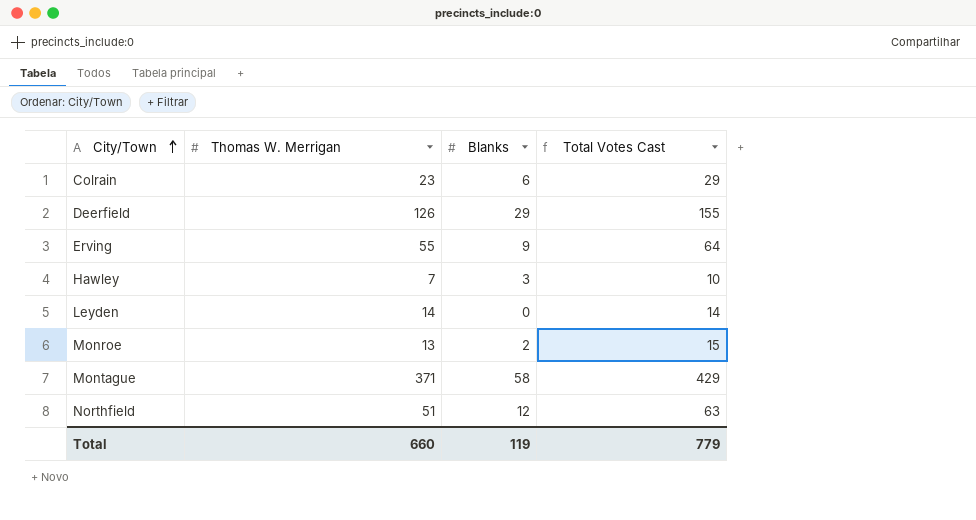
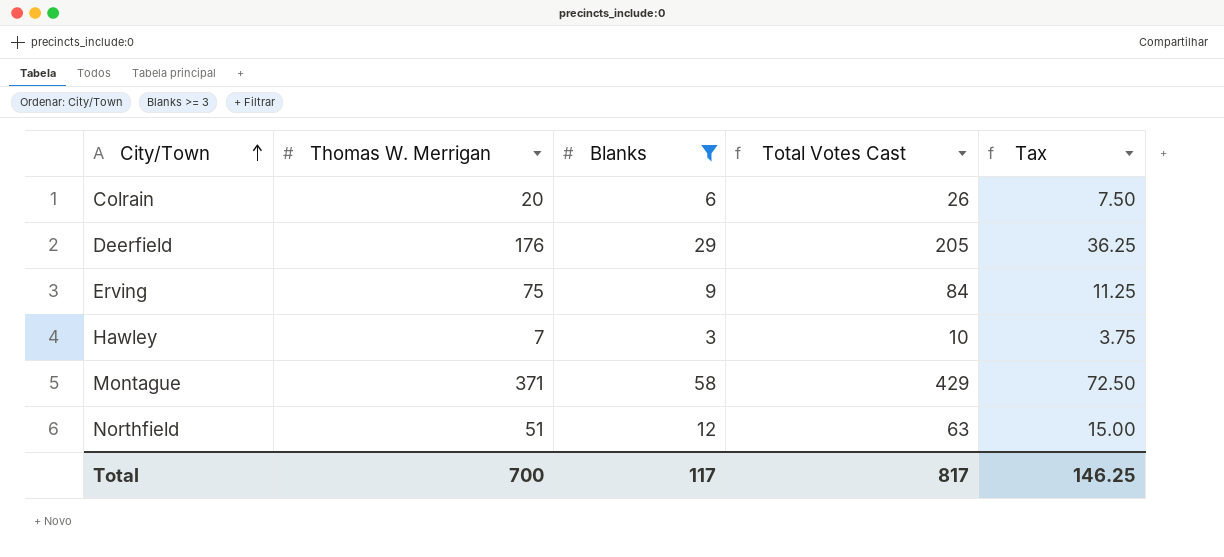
filter: none -> Blanks >= 3
column Tax | formula: none -> [Blanks] * 1.25
Colrain | Thomas W. Merrigan: 23 -> 20
Colrain | Total Votes Cast: 29 -> 26
Deerfield | Thomas W. Merrigan: 126 -> 176
Deerfield | Total Votes Cast: 155 -> 205
Erving | Thomas W. Merrigan: 55 -> 75
Erving | Total Votes Cast: 64 -> 84
Total | Thomas W. Merrigan: 660 -> 700
Total | Blanks: 119 -> 117
Total | Total Votes Cast: 779 -> 817

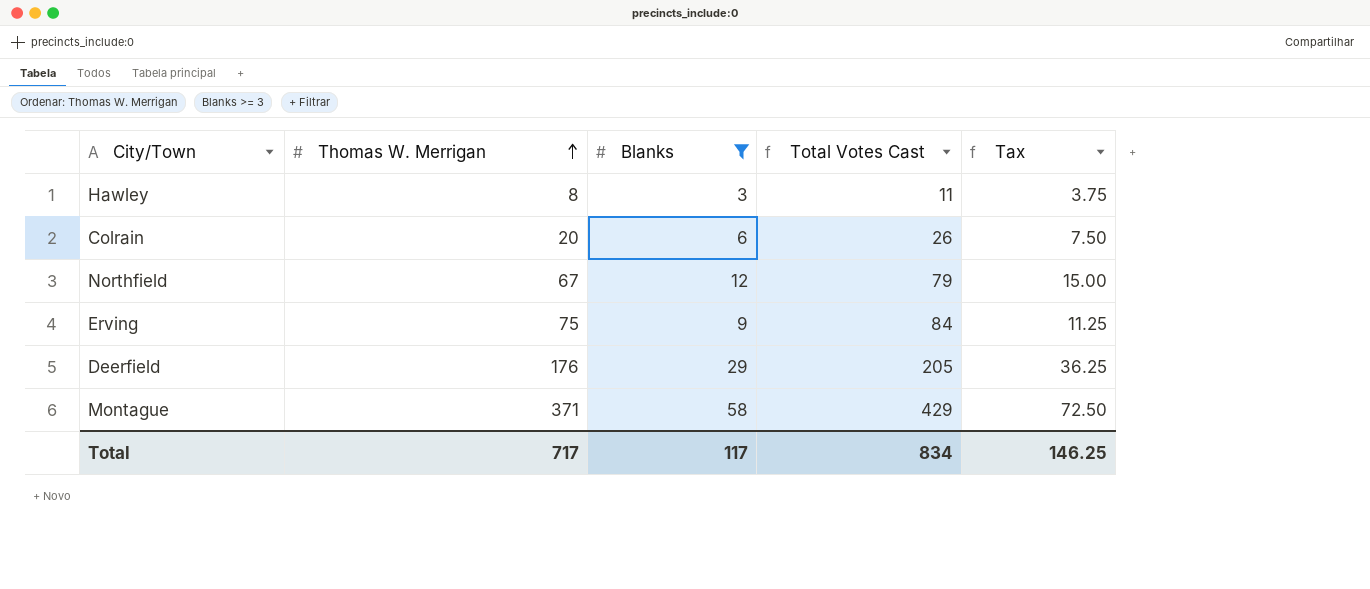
row order: City/Town ascending -> Thomas W. Merrigan ascending
Hawley | Thomas W. Merrigan: 7 -> 8
Hawley | Total Votes Cast: 10 -> 11
Northfield | Thomas W. Merrigan: 51 -> 67
Northfield | Total Votes Cast: 63 -> 79
Total | Thomas W. Merrigan: 700 -> 717
Total | Total Votes Cast: 817 -> 834

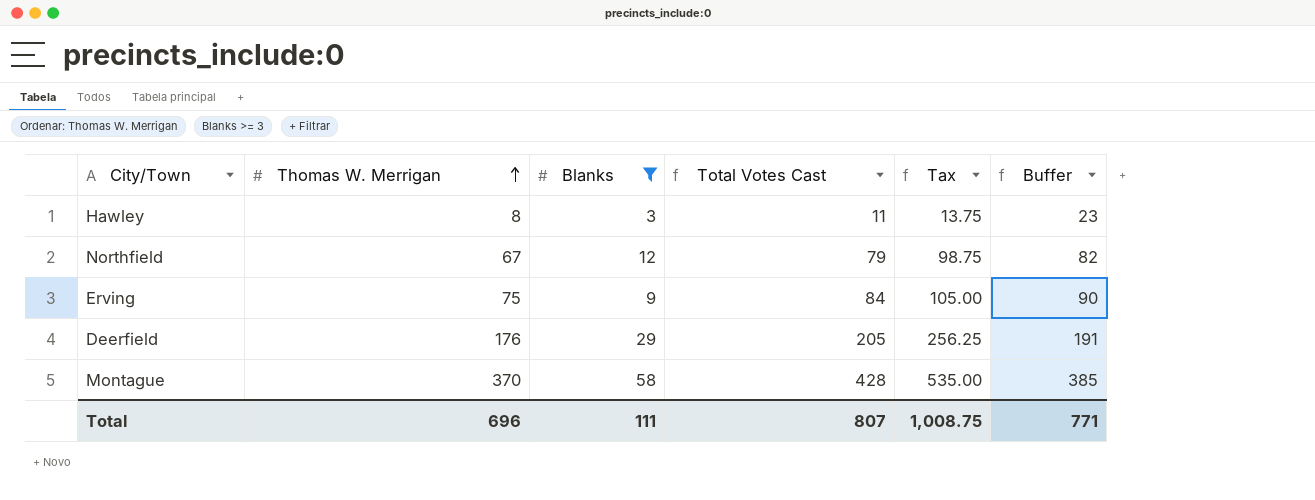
column Tax | formula: [Blanks] * 1.25 -> [Total Votes Cast] * 1.25
column Buffer | formula: none -> [Thomas W. Merrigan] + 15
row Colrain: 20 | 6 | 26 | 7.50 -> none
Montague | Thomas W. Merrigan: 371 -> 370
Montague | Total Votes Cast: 429 -> 428
Total | Thomas W. Merrigan: 717 -> 696
Total | Blanks: 117 -> 111
Total | Total Votes Cast: 834 -> 807
Total | Tax: 146.25 -> 1,008.75

